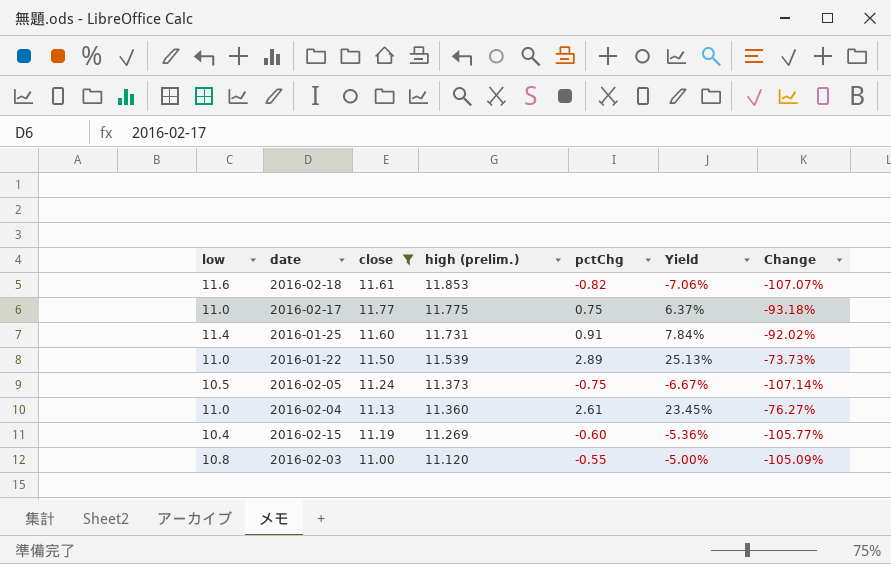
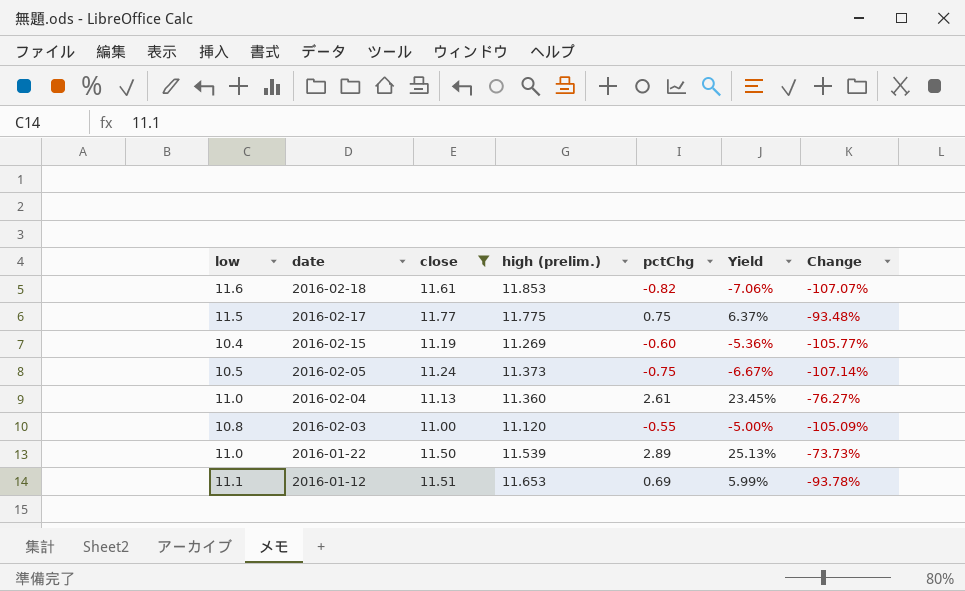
row order: high (prelim.) descending -> date descending
row 2016-01-25: 11.4 | 11.60 | 11.731 | 0.91 | 7.84% | -92.02% -> none
2016-02-17 | low: 11.0 -> 11.5
2016-02-17 | Change: -93.18% -> -93.48%
row 2016-01-12: none -> 11.1 | 11.51 | 11.653 | 0.69 | 5.99% | -93.78%

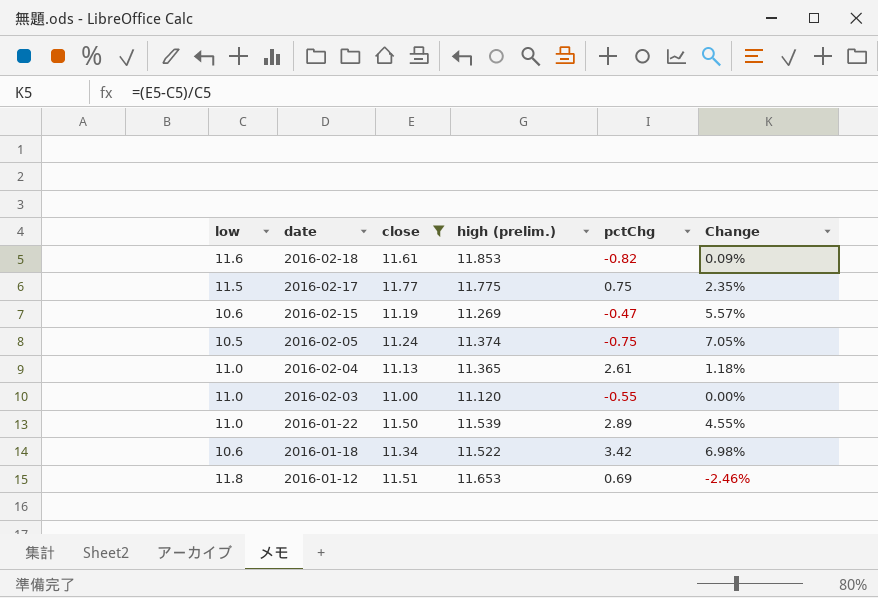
column Yield | formula: [pctChg] / [close] -> none
column Change | formula: ([pctChg] - [low]) / [low] -> ([close] - [low]) / [low]
2016-02-15 | low: 10.4 -> 10.6
2016-02-15 | pctChg: -0.60 -> -0.47
2016-02-05 | high (prelim.): 11.373 -> 11.374
2016-02-04 | high (prelim.): 11.360 -> 11.365
2016-02-03 | low: 10.8 -> 11.0
row 2016-01-18: none -> 10.6 | 11.34 | 11.522 | 3.42 | 6.98%
2016-01-12 | low: 11.1 -> 11.8

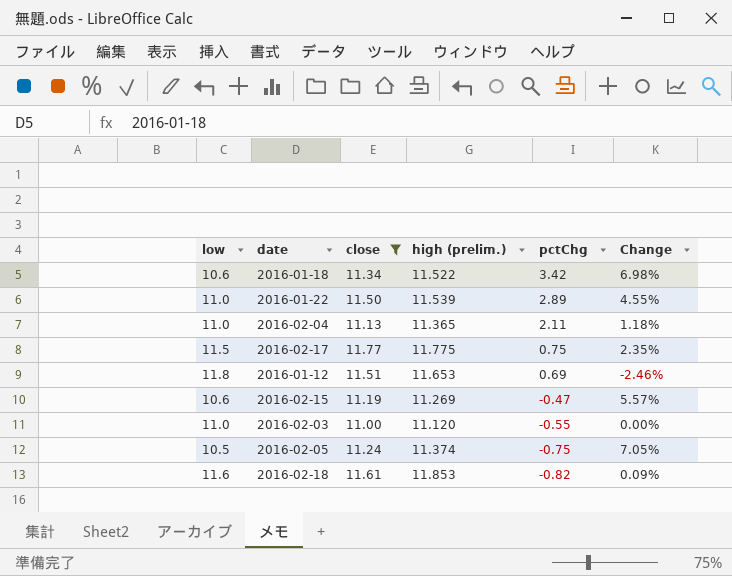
row order: date descending -> pctChg descending
2016-02-04 | pctChg: 2.61 -> 2.11

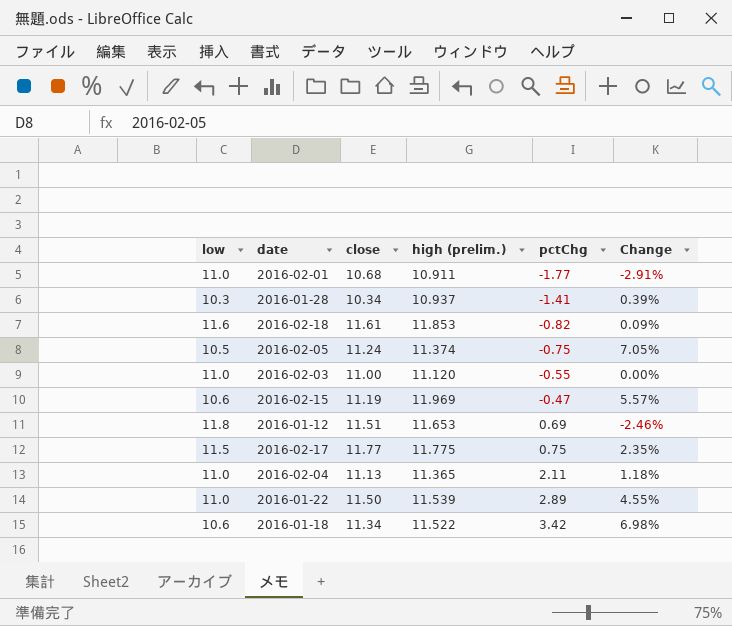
filter: close >= 11.00 -> none
row order: pctChg descending -> pctChg ascending
2016-02-15 | high (prelim.): 11.269 -> 11.969

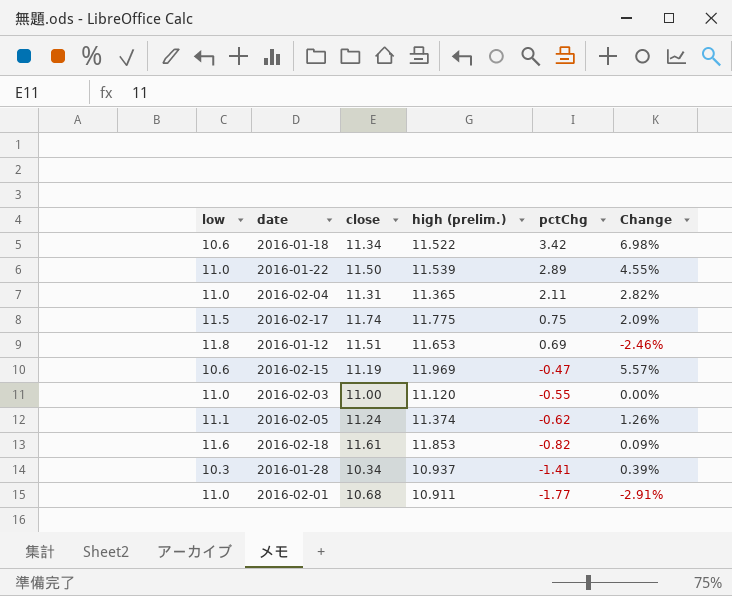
row order: pctChg ascending -> pctChg descending
2016-02-04 | close: 11.13 -> 11.31
2016-02-04 | Change: 1.18% -> 2.82%
2016-02-17 | close: 11.77 -> 11.74
2016-02-17 | Change: 2.35% -> 2.09%
2016-02-05 | low: 10.5 -> 11.1
2016-02-05 | pctChg: -0.75 -> -0.62
2016-02-05 | Change: 7.05% -> 1.26%

